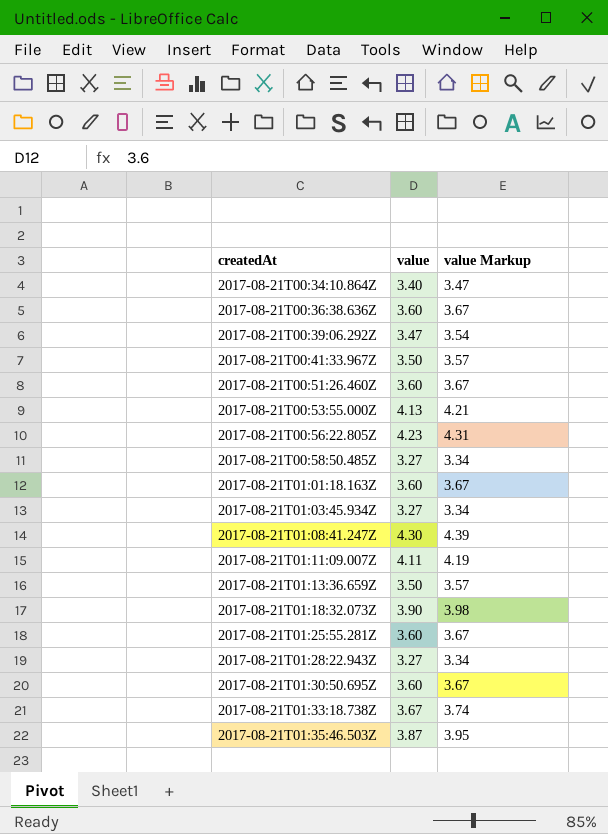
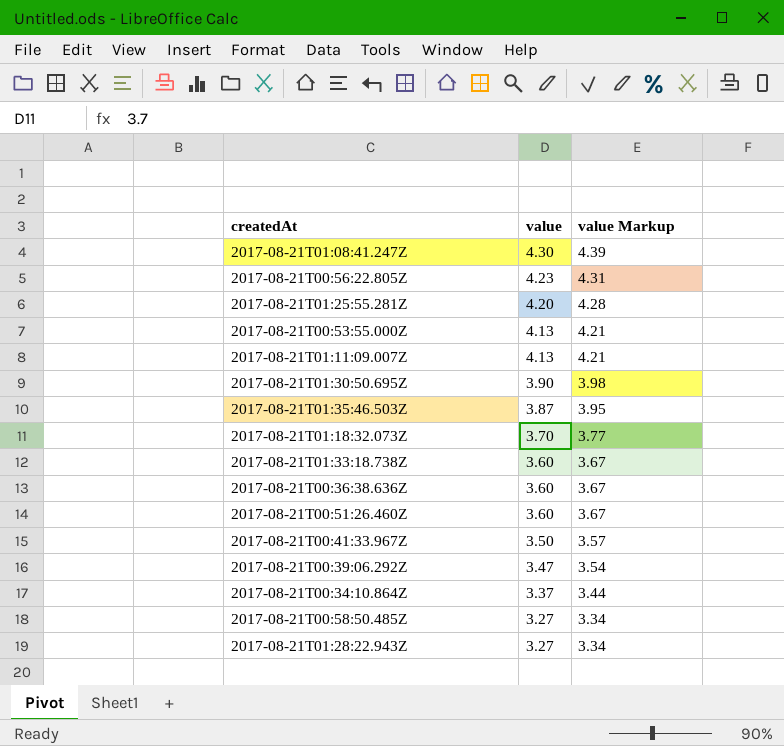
row order: createdAt ascending -> value descending
row 2017-08-21T01:01:18.163Z: 3.60 | 3.67 -> none
row 2017-08-21T01:03:45.934Z: 3.27 | 3.34 -> none
row 2017-08-21T01:13:36.659Z: 3.50 | 3.57 -> none
2017-08-21T01:25:55.281Z | value: 3.60 -> 4.20
2017-08-21T01:25:55.281Z | value Markup: 3.67 -> 4.28
2017-08-21T01:11:09.007Z | value: 4.11 -> 4.13
2017-08-21T01:11:09.007Z | value Markup: 4.19 -> 4.21
2017-08-21T01:30:50.695Z | value: 3.60 -> 3.90
2017-08-21T01:30:50.695Z | value Markup: 3.67 -> 3.98
2017-08-21T01:18:32.073Z | value: 3.90 -> 3.70
2017-08-21T01:18:32.073Z | value Markup: 3.98 -> 3.77
2017-08-21T01:33:18.738Z | value: 3.67 -> 3.60
2017-08-21T01:33:18.738Z | value Markup: 3.74 -> 3.67
2017-08-21T00:34:10.864Z | value: 3.40 -> 3.37
2017-08-21T00:34:10.864Z | value Markup: 3.47 -> 3.44

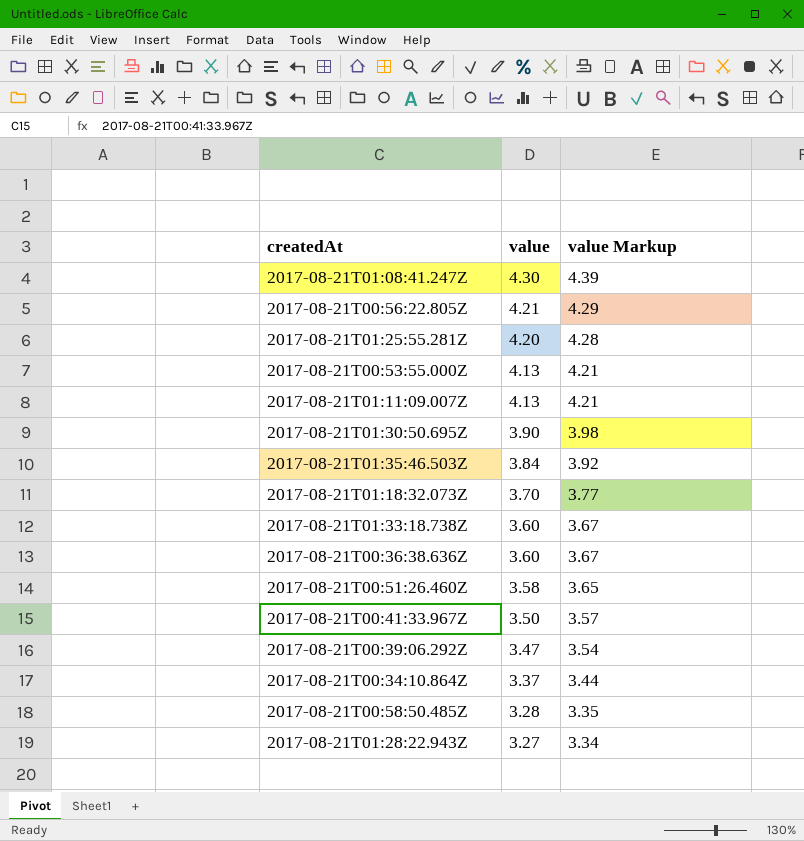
2017-08-21T00:56:22.805Z | value: 4.23 -> 4.21
2017-08-21T00:56:22.805Z | value Markup: 4.31 -> 4.29
2017-08-21T01:35:46.503Z | value: 3.87 -> 3.84
2017-08-21T01:35:46.503Z | value Markup: 3.95 -> 3.92
2017-08-21T00:51:26.460Z | value: 3.60 -> 3.58
2017-08-21T00:51:26.460Z | value Markup: 3.67 -> 3.65
2017-08-21T00:58:50.485Z | value: 3.27 -> 3.28
2017-08-21T00:58:50.485Z | value Markup: 3.34 -> 3.35

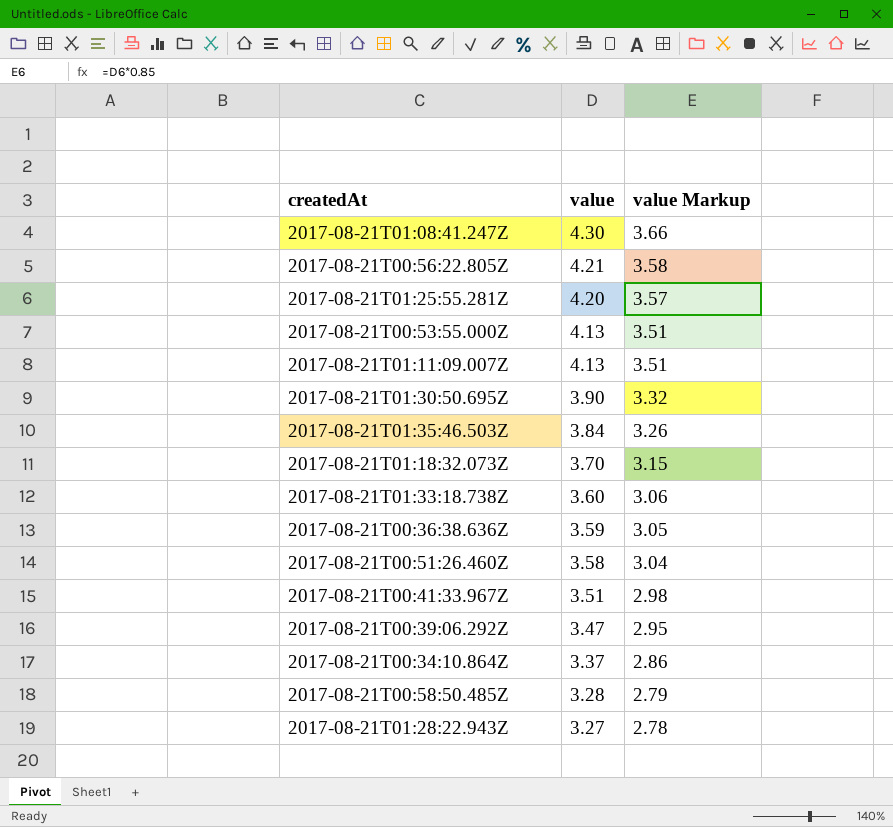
column value Markup | formula: [value] * 1.02 -> [value] * 0.85
2017-08-21T00:36:38.636Z | value: 3.60 -> 3.59
2017-08-21T00:41:33.967Z | value: 3.50 -> 3.51

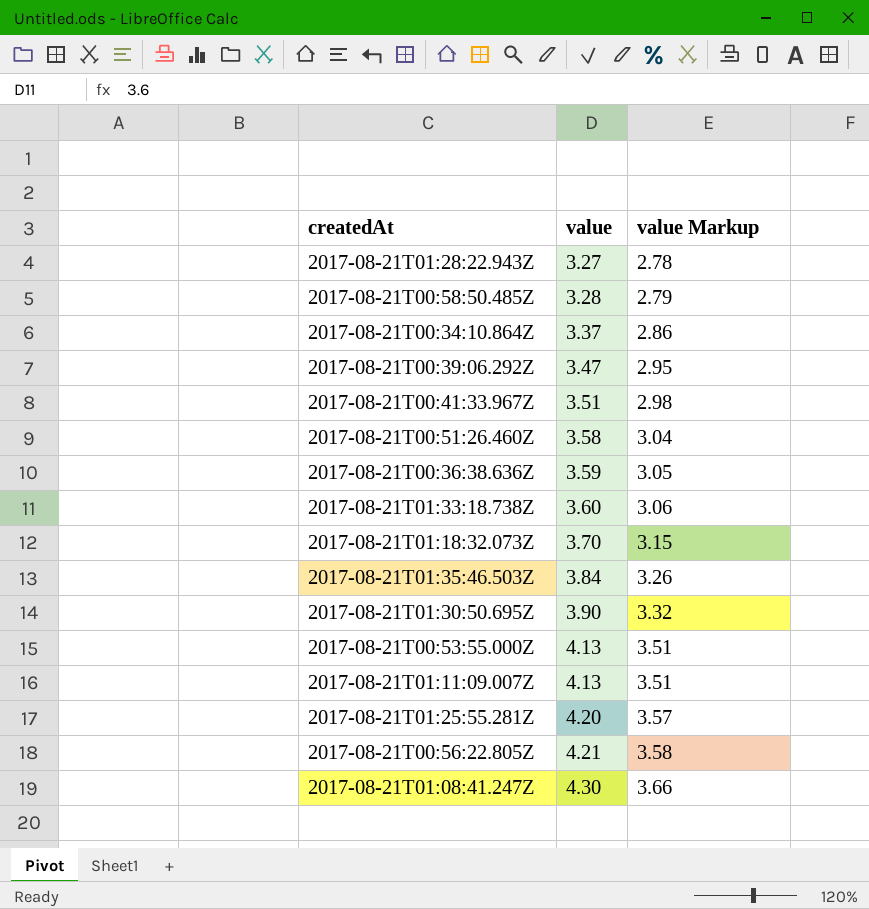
row order: value descending -> value ascending

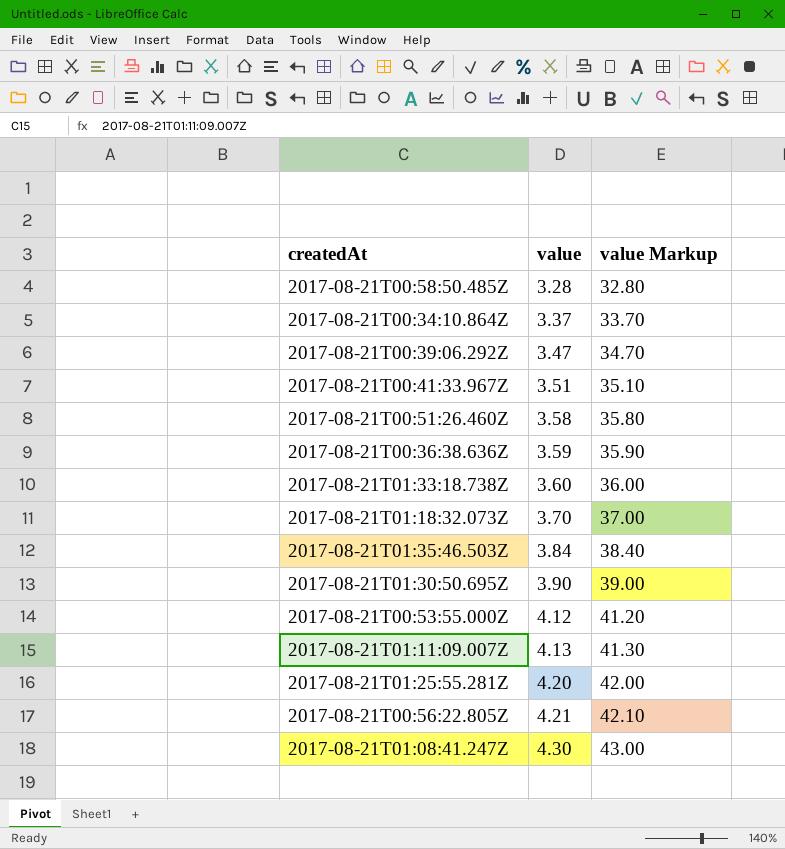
column value Markup | formula: [value] * 0.85 -> [value] * 10
row 2017-08-21T01:28:22.943Z: 3.27 | 2.78 -> none
2017-08-21T00:53:55.000Z | value: 4.13 -> 4.12

